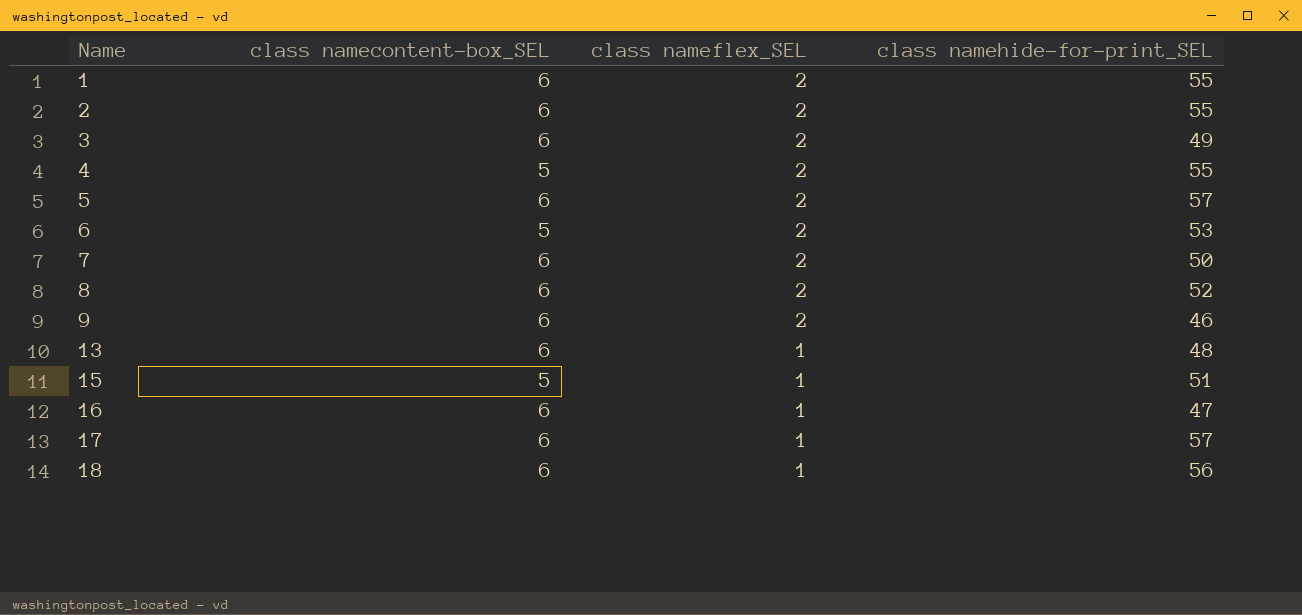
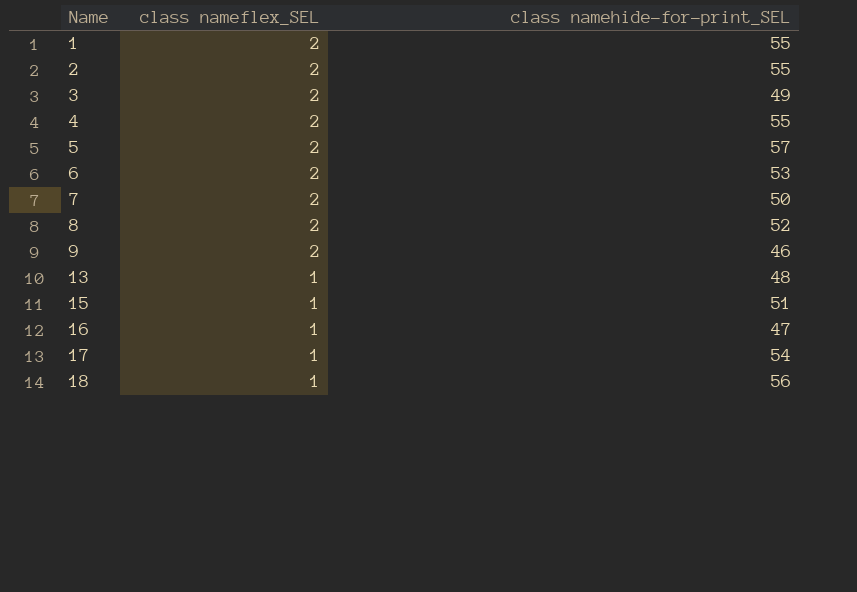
column class namecontent-box_SEL | position: 2 -> none
17 | class namehide-for-print_SEL: 57 -> 54

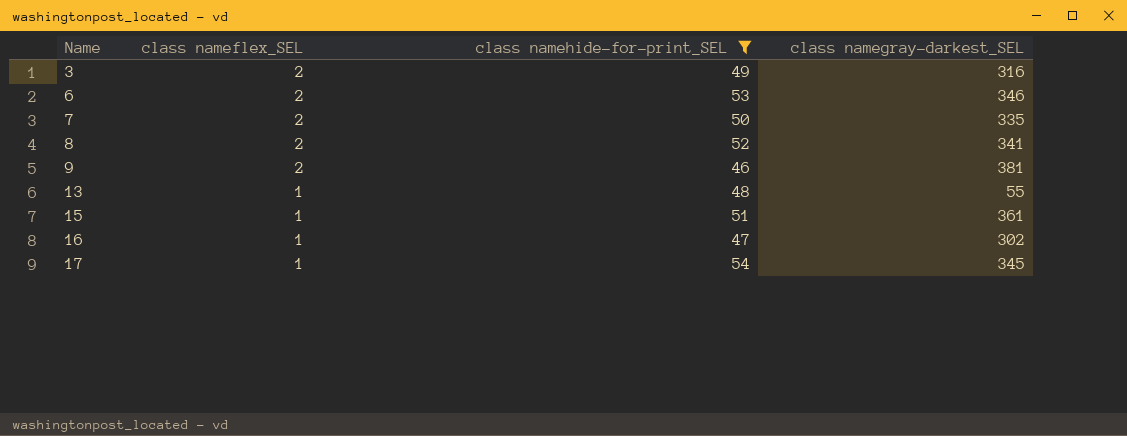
filter: none -> class namehide-for-print_SEL <= 54
column class namegray-darkest_SEL | position: none -> 4

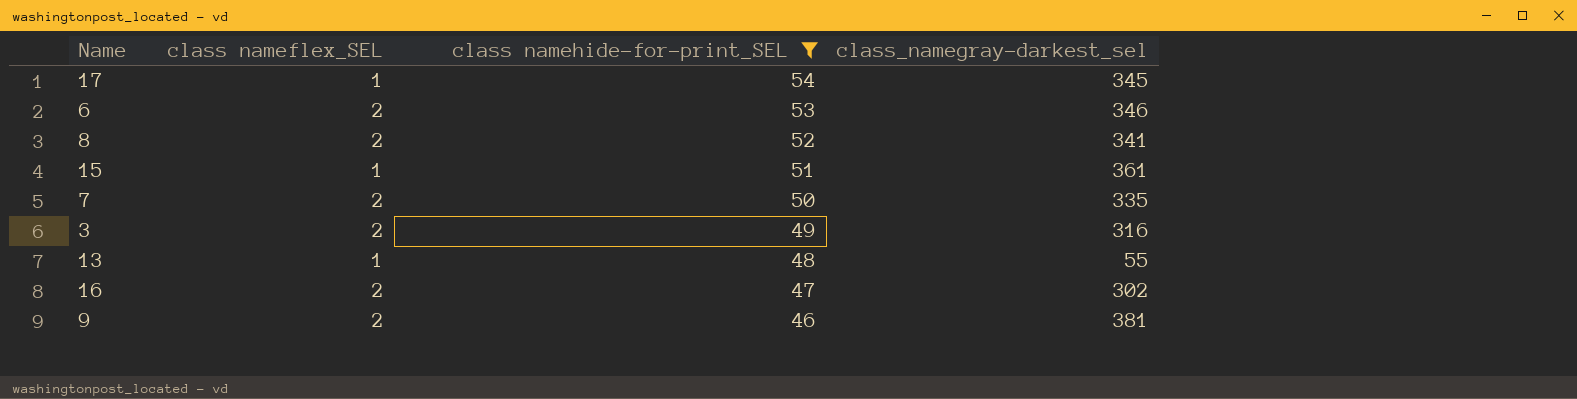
row order: Name ascending -> class namehide-for-print_SEL descending
column name: class namegray-darkest_SEL -> class_namegray-darkest_sel
16 | class nameflex_SEL: 1 -> 2

